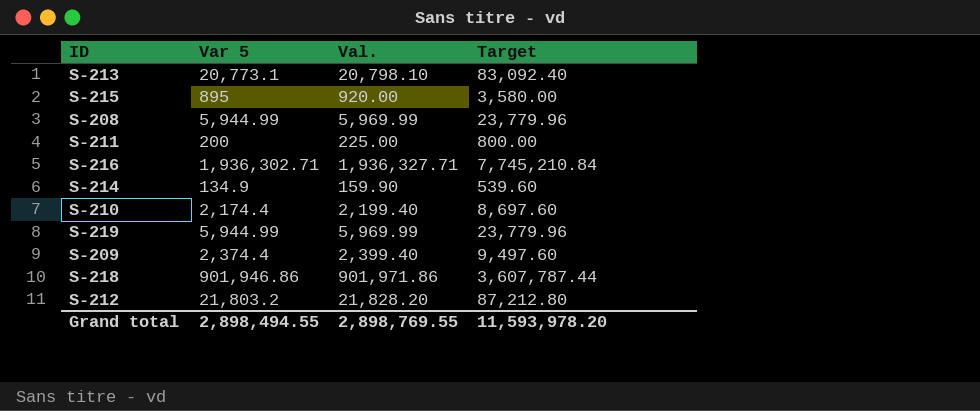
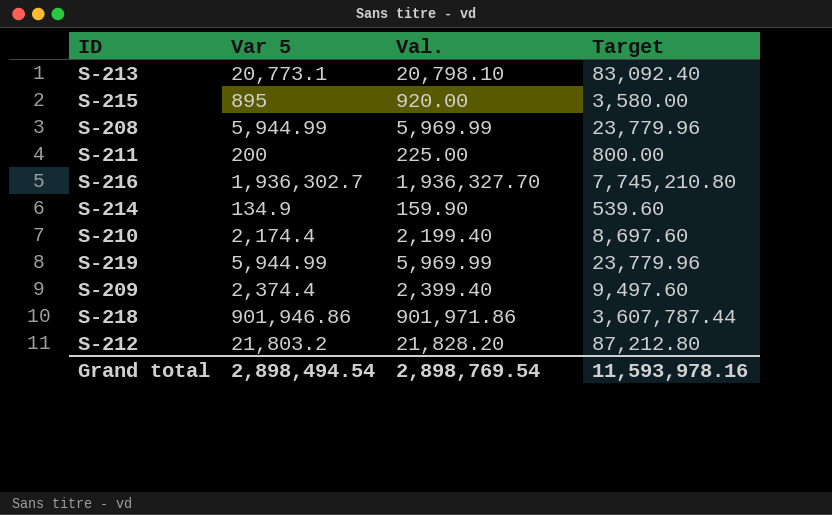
S-216 | Var 5: 1,936,302.71 -> 1,936,302.7
S-216 | Val.: 1,936,327.71 -> 1,936,327.70
S-216 | Target: 7,745,210.84 -> 7,745,210.80
Grand total | Var 5: 2,898,494.55 -> 2,898,494.54
Grand total | Val.: 2,898,769.55 -> 2,898,769.54
Grand total | Target: 11,593,978.20 -> 11,593,978.16

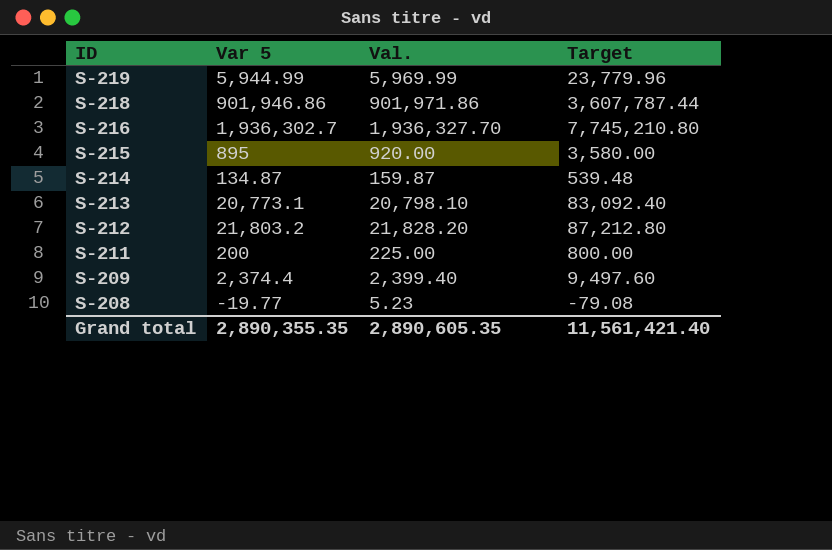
row order: none -> ID descending
row S-210: 2,174.4 | 2,199.40 | 8,697.60 -> none
S-214 | Var 5: 134.9 -> 134.87
S-214 | Val.: 159.90 -> 159.87
S-214 | Target: 539.60 -> 539.48
S-208 | Var 5: 5,944.99 -> -19.77
S-208 | Val.: 5,969.99 -> 5.23
S-208 | Target: 23,779.96 -> -79.08
Grand total | Var 5: 2,898,494.54 -> 2,890,355.35
Grand total | Val.: 2,898,769.54 -> 2,890,605.35
Grand total | Target: 11,593,978.16 -> 11,561,421.40

